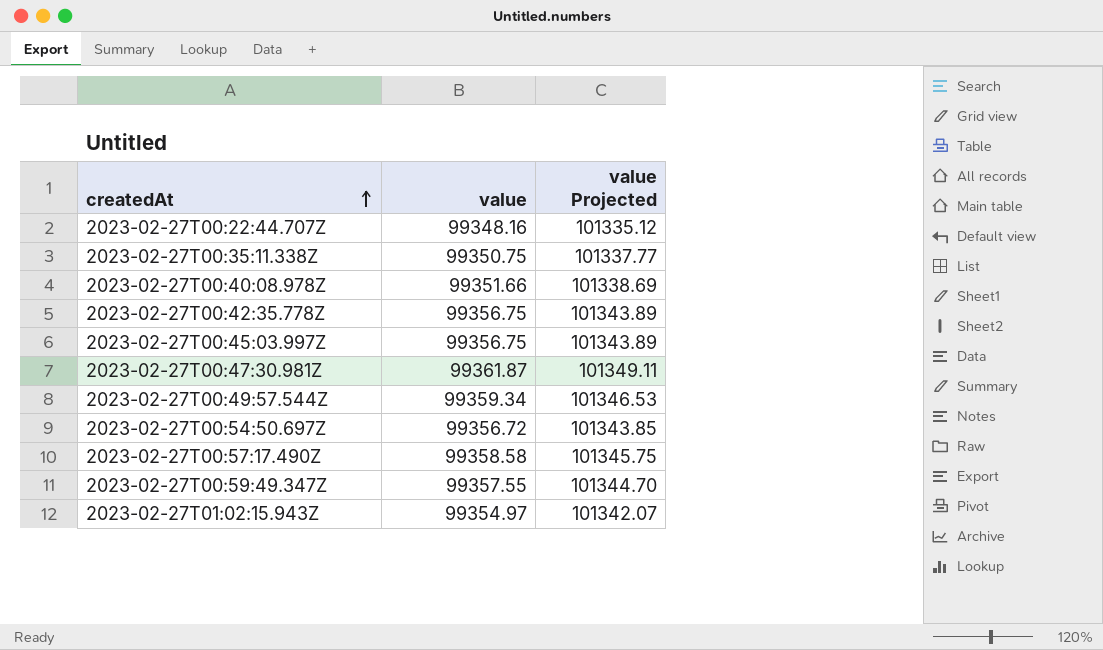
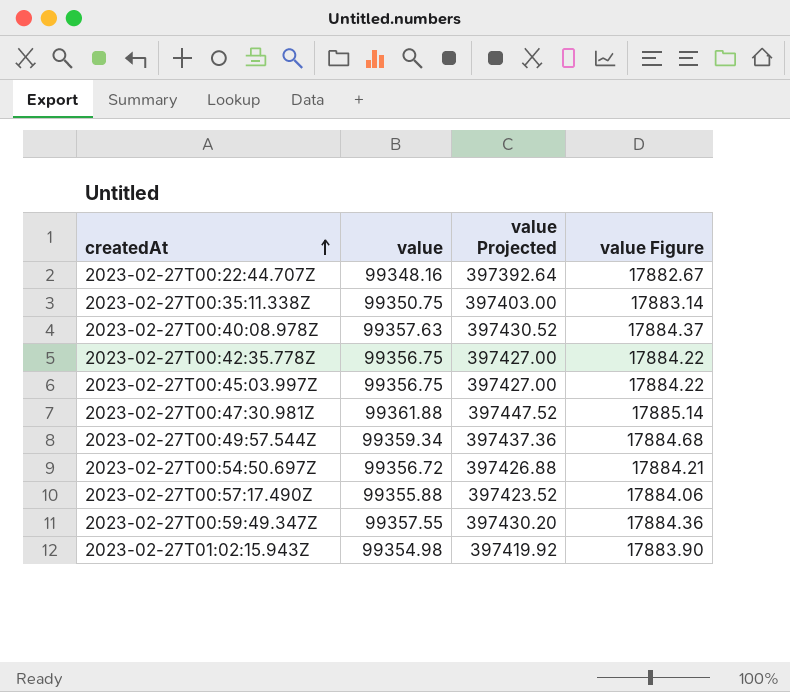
column value Projected | formula: [value] * 1.02 -> [value] * 4
column value Figure | formula: none -> [value] * 0.18
2023-02-27T00:40:08.978Z | value: 99351.66 -> 99357.63
2023-02-27T00:47:30.981Z | value: 99361.87 -> 99361.88
2023-02-27T00:57:17.490Z | value: 99358.58 -> 99355.88
2023-02-27T01:02:15.943Z | value: 99354.97 -> 99354.98

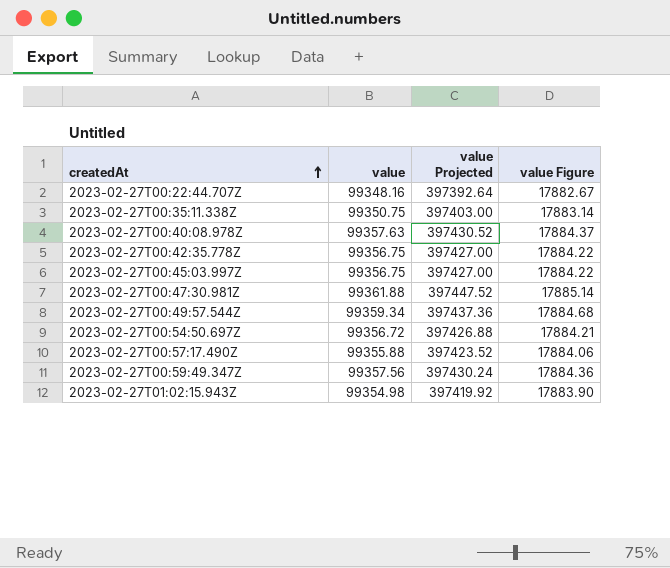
2023-02-27T00:59:49.347Z | value: 99357.55 -> 99357.56
2023-02-27T00:59:49.347Z | value Projected: 397430.20 -> 397430.24

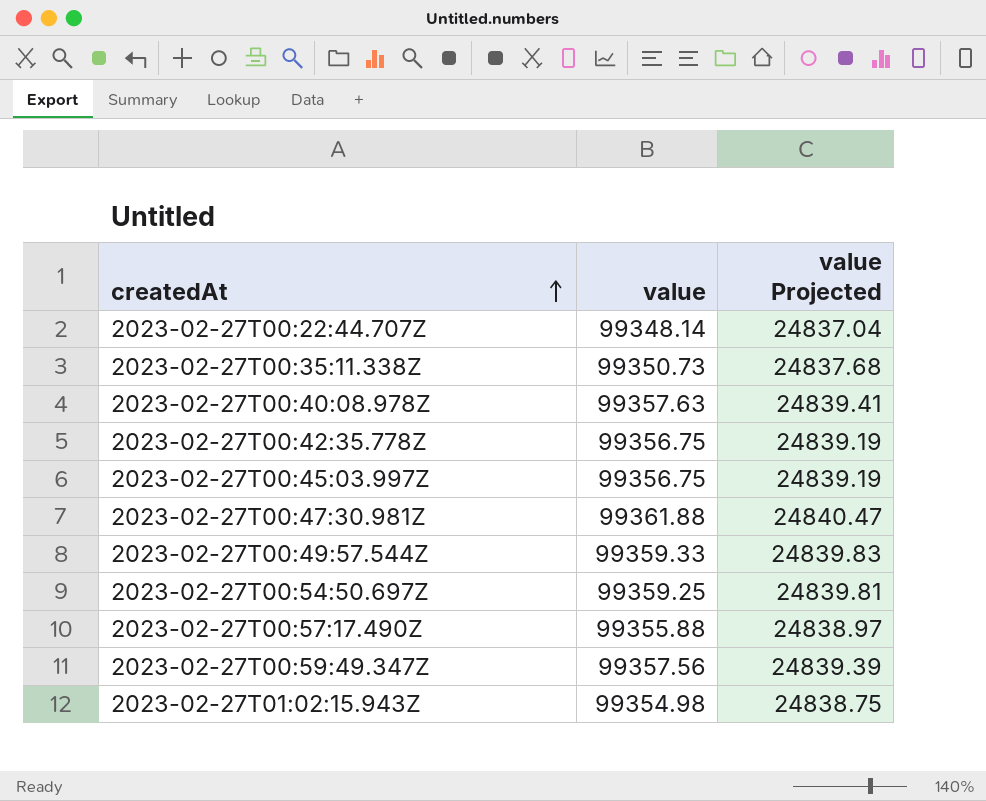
column value Figure | formula: [value] * 0.18 -> none
column value Projected | formula: [value] * 4 -> [value] * 0.25
2023-02-27T00:22:44.707Z | value: 99348.16 -> 99348.14
2023-02-27T00:35:11.338Z | value: 99350.75 -> 99350.73
2023-02-27T00:49:57.544Z | value: 99359.34 -> 99359.33
2023-02-27T00:54:50.697Z | value: 99356.72 -> 99359.25

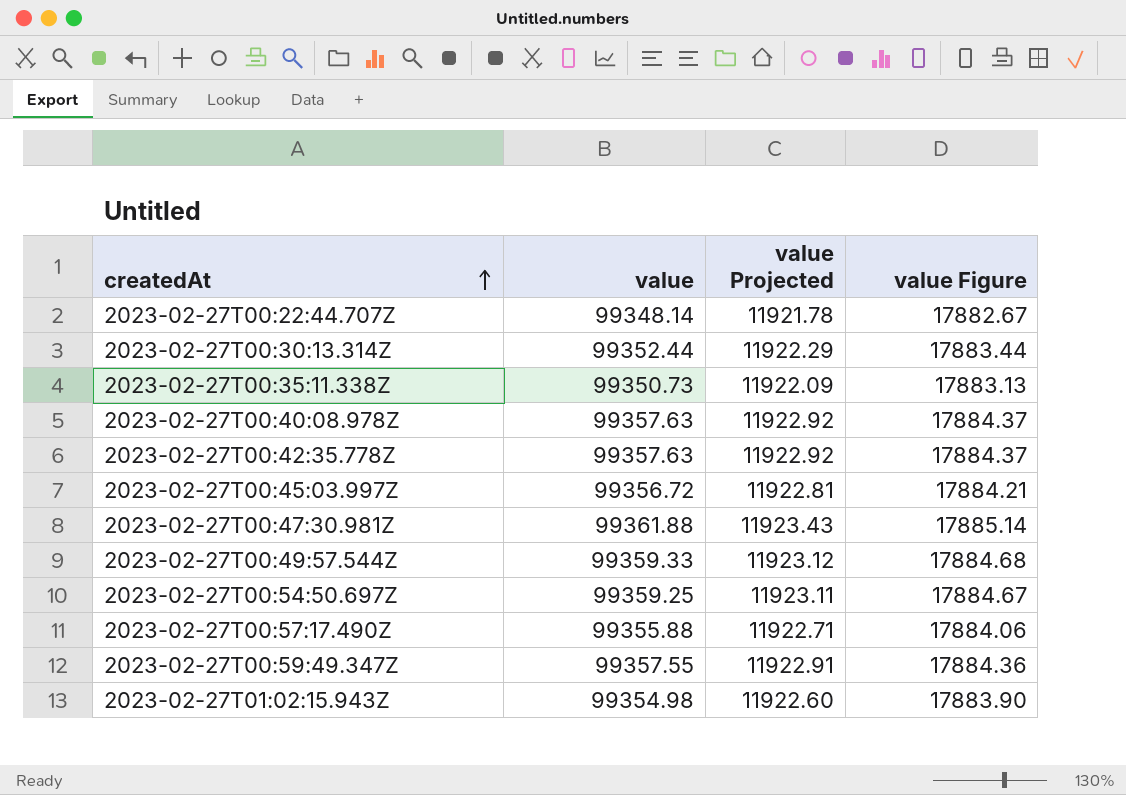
column value Projected | formula: [value] * 0.25 -> [value] * 0.12
column value Figure | formula: none -> [value] * 0.18
row 2023-02-27T00:30:13.314Z: none -> 99352.44 | 11922.29 | 17883.44
2023-02-27T00:42:35.778Z | value: 99356.75 -> 99357.63
2023-02-27T00:45:03.997Z | value: 99356.75 -> 99356.72
2023-02-27T00:59:49.347Z | value: 99357.56 -> 99357.55

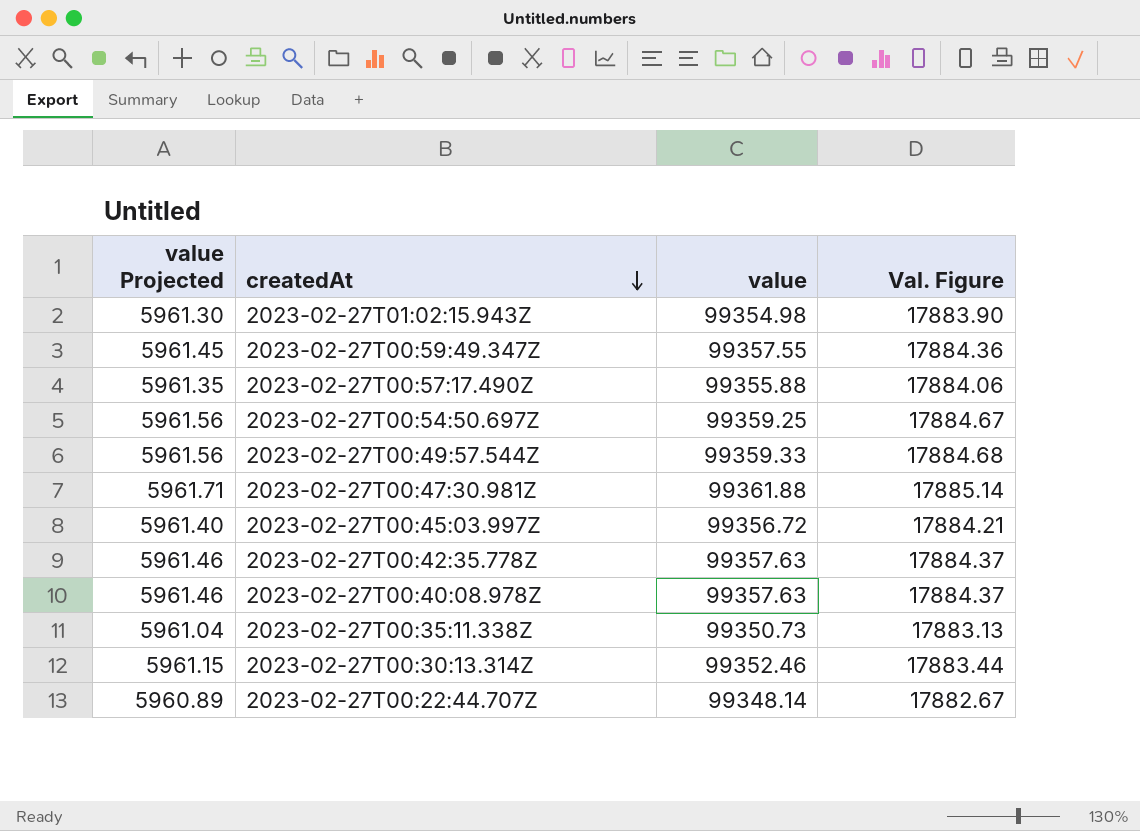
row order: createdAt ascending -> createdAt descending
column value Projected | formula: [value] * 0.12 -> [value] * 0.06
column value Projected | position: 3 -> 1
column name: value Figure -> Val. Figure
2023-02-27T00:30:13.314Z | value: 99352.44 -> 99352.46

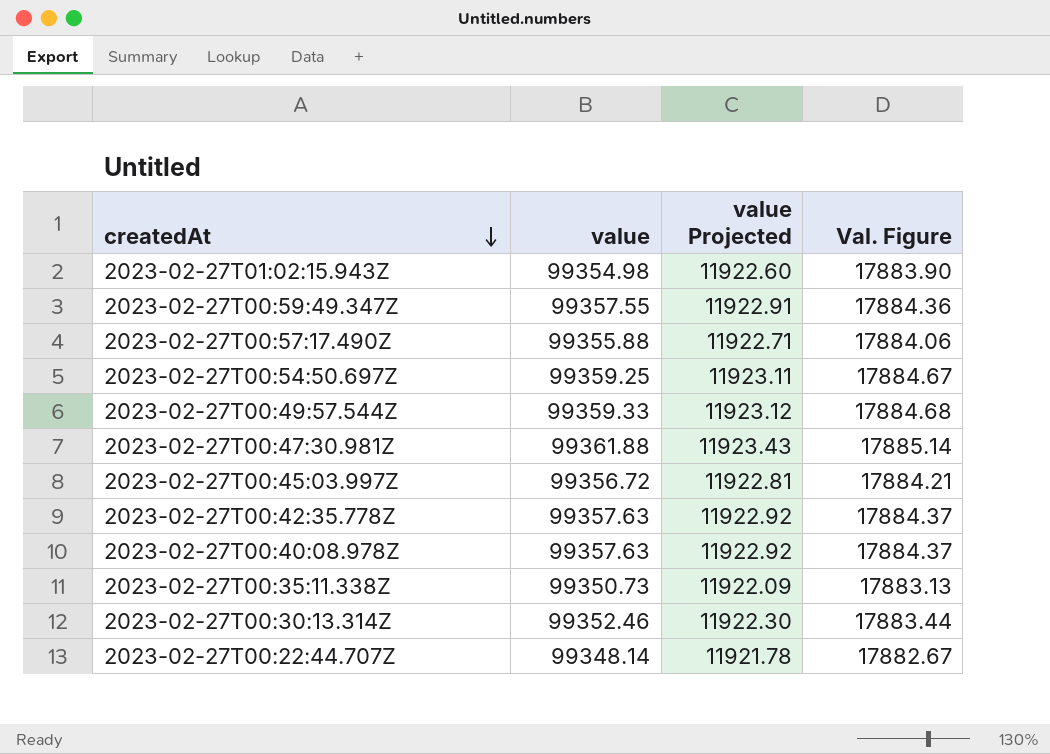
column value Projected | formula: [value] * 0.06 -> [value] * 0.12
column value Projected | position: 1 -> 3

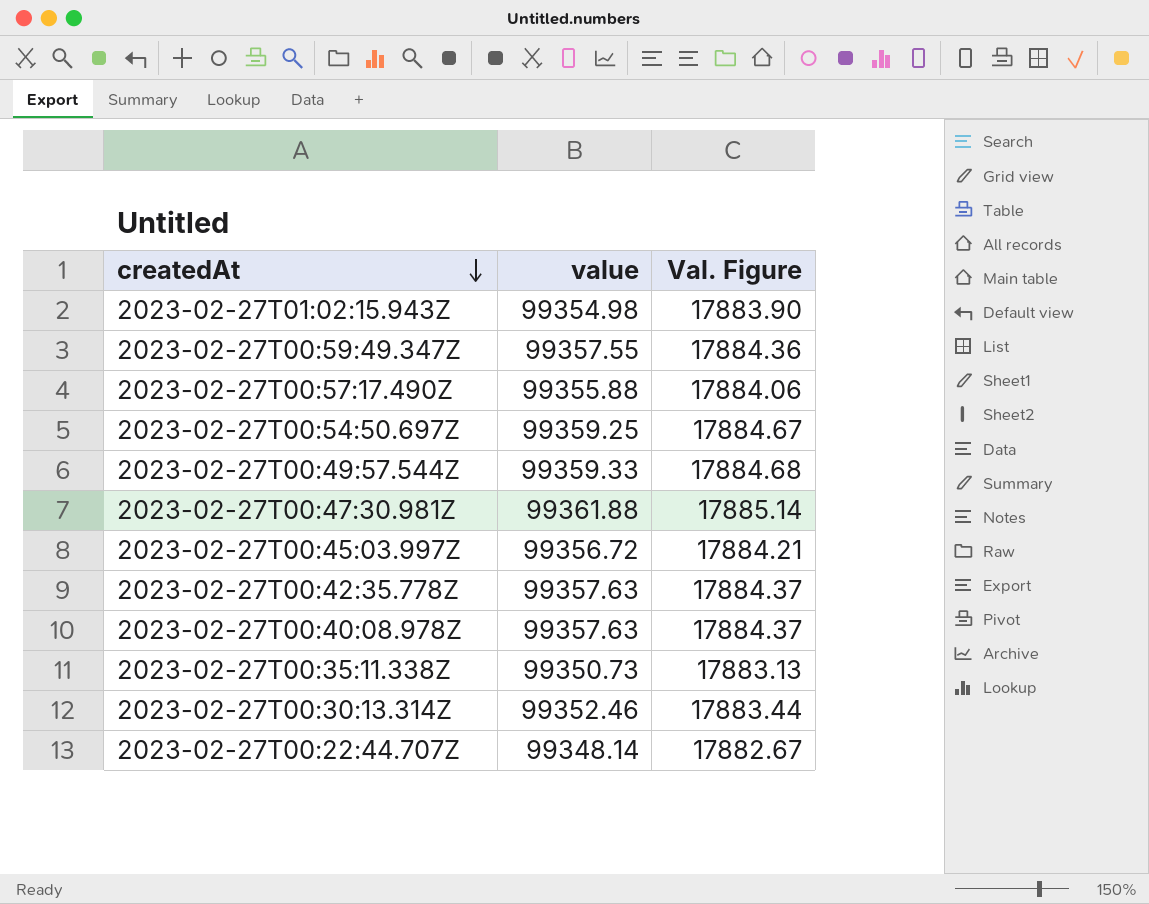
column value Projected | formula: [value] * 0.12 -> none

